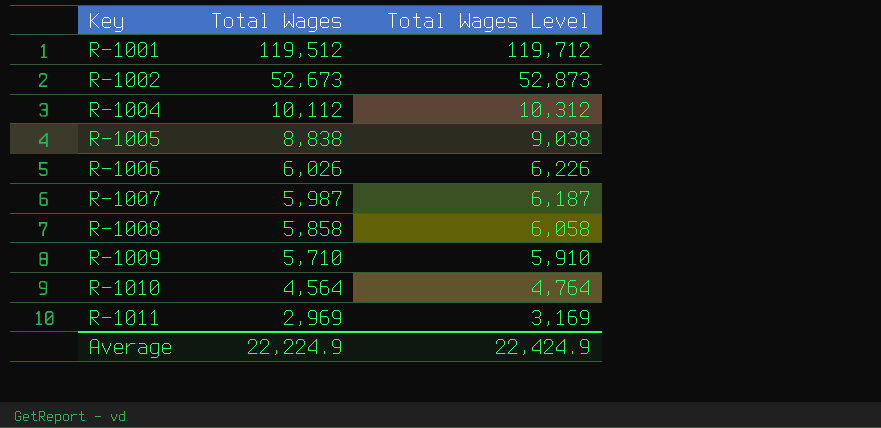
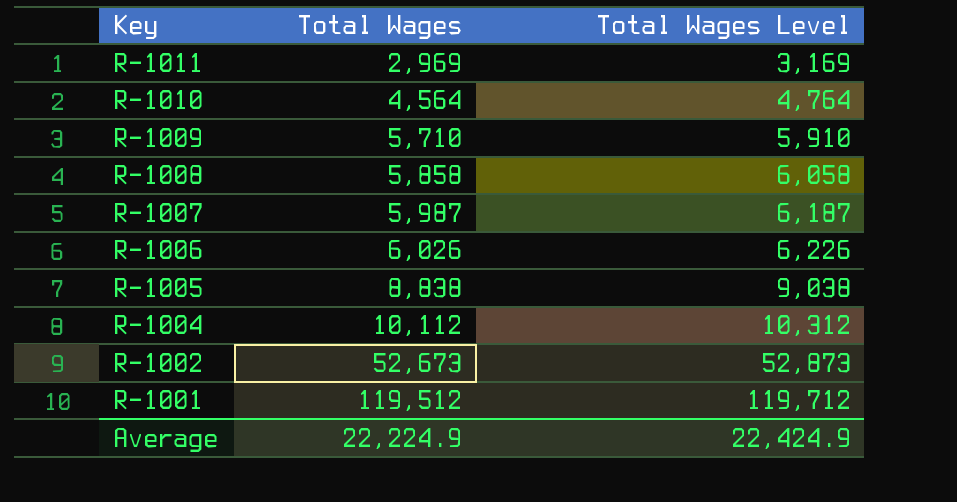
row order: Key ascending -> Key descending

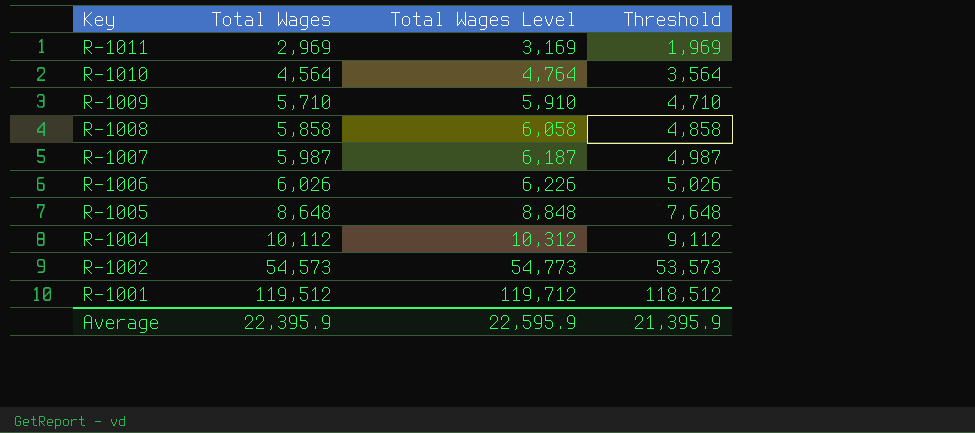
column Threshold | formula: none -> [Total Wages] - 1000
R-1005 | Total Wages: 8,838 -> 8,648
R-1005 | Total Wages Level: 9,038 -> 8,848
R-1002 | Total Wages: 52,673 -> 54,573
R-1002 | Total Wages Level: 52,873 -> 54,773
Average | Total Wages: 22,224.9 -> 22,395.9
Average | Total Wages Level: 22,424.9 -> 22,595.9

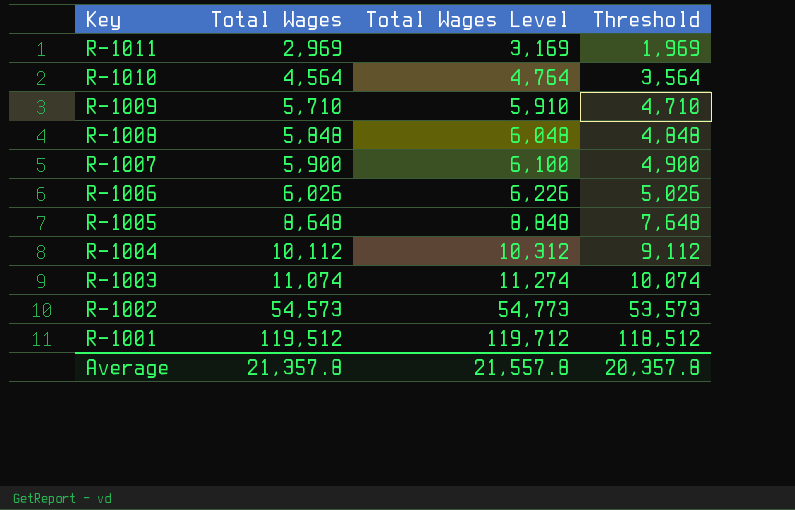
R-1008 | Total Wages: 5,858 -> 5,848
R-1008 | Total Wages Level: 6,058 -> 6,048
R-1008 | Threshold: 4,858 -> 4,848
R-1007 | Total Wages: 5,987 -> 5,900
R-1007 | Total Wages Level: 6,187 -> 6,100
R-1007 | Threshold: 4,987 -> 4,900
row R-1003: none -> 11,074 | 11,274 | 10,074
Average | Total Wages: 22,395.9 -> 21,357.8
Average | Total Wages Level: 22,595.9 -> 21,557.8
Average | Threshold: 21,395.9 -> 20,357.8

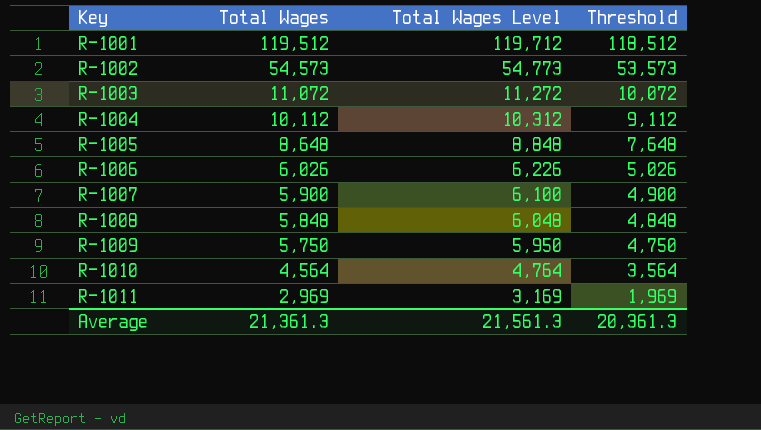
row order: Key descending -> Key ascending
R-1003 | Total Wages: 11,074 -> 11,072
R-1003 | Total Wages Level: 11,274 -> 11,272
R-1003 | Threshold: 10,074 -> 10,072
R-1009 | Total Wages: 5,710 -> 5,750
R-1009 | Total Wages Level: 5,910 -> 5,950
R-1009 | Threshold: 4,710 -> 4,750
Average | Total Wages: 21,357.8 -> 21,361.3
Average | Total Wages Level: 21,557.8 -> 21,561.3
Average | Threshold: 20,357.8 -> 20,361.3

